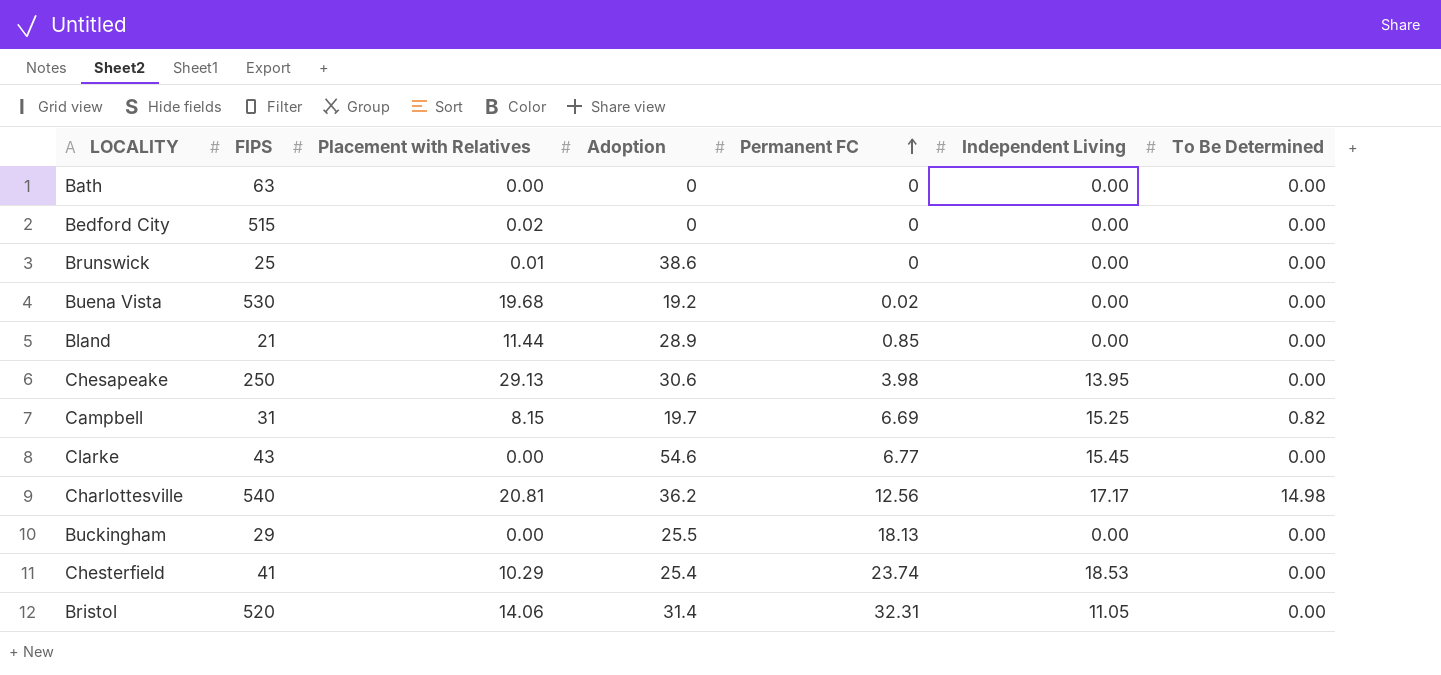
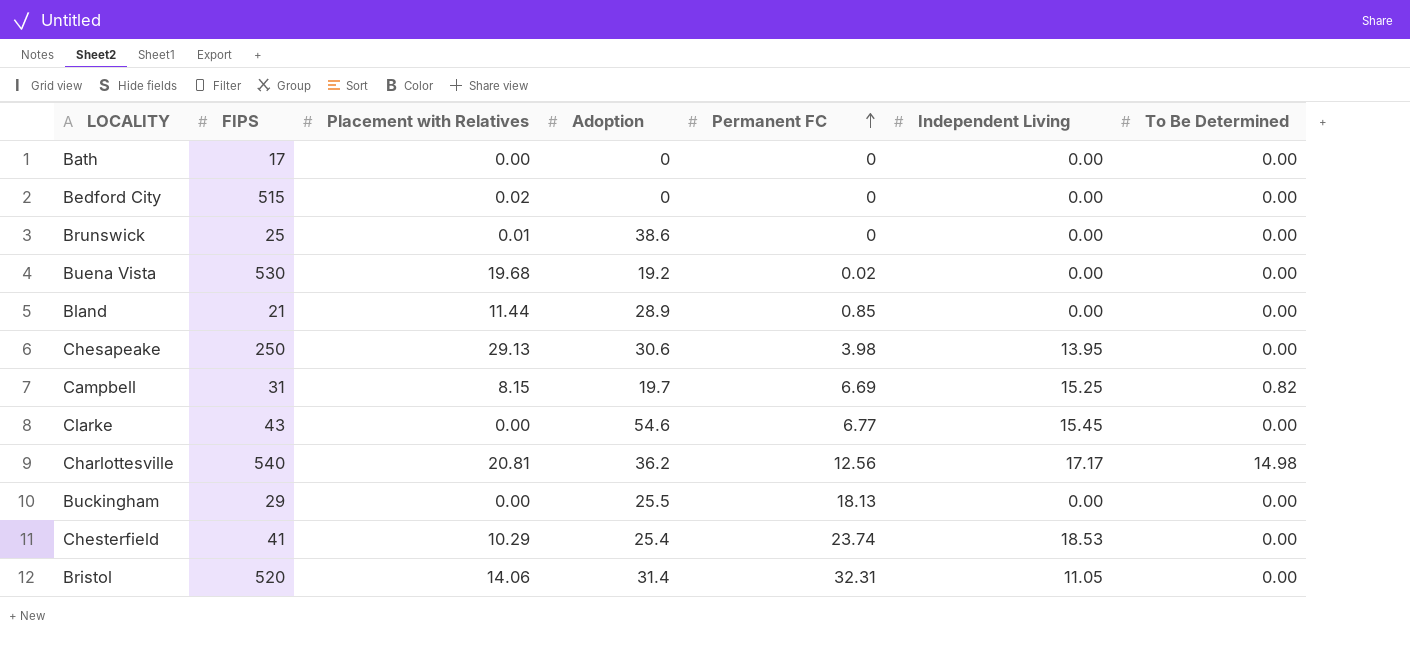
Bath | FIPS: 63 -> 17

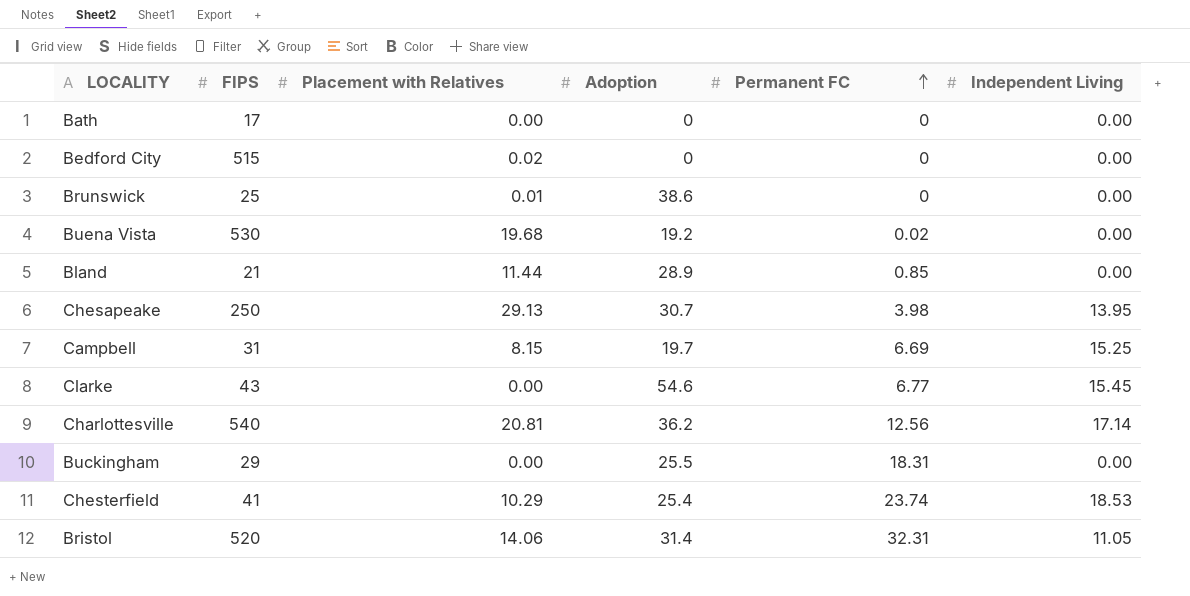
column To Be Determined | position: 7 -> none
Chesapeake | Adoption: 30.6 -> 30.7
Charlottesville | Independent Living: 17.17 -> 17.14
Buckingham | Permanent FC: 18.13 -> 18.31

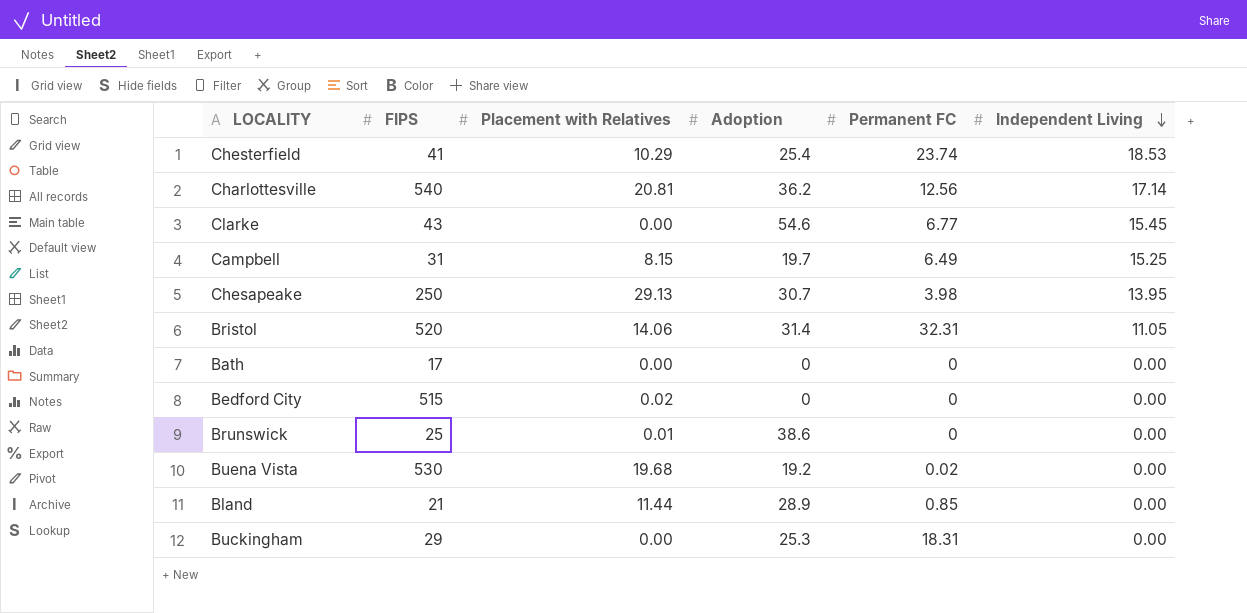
row order: Permanent FC ascending -> Independent Living descending
Campbell | Permanent FC: 6.69 -> 6.49
Buckingham | Adoption: 25.5 -> 25.3

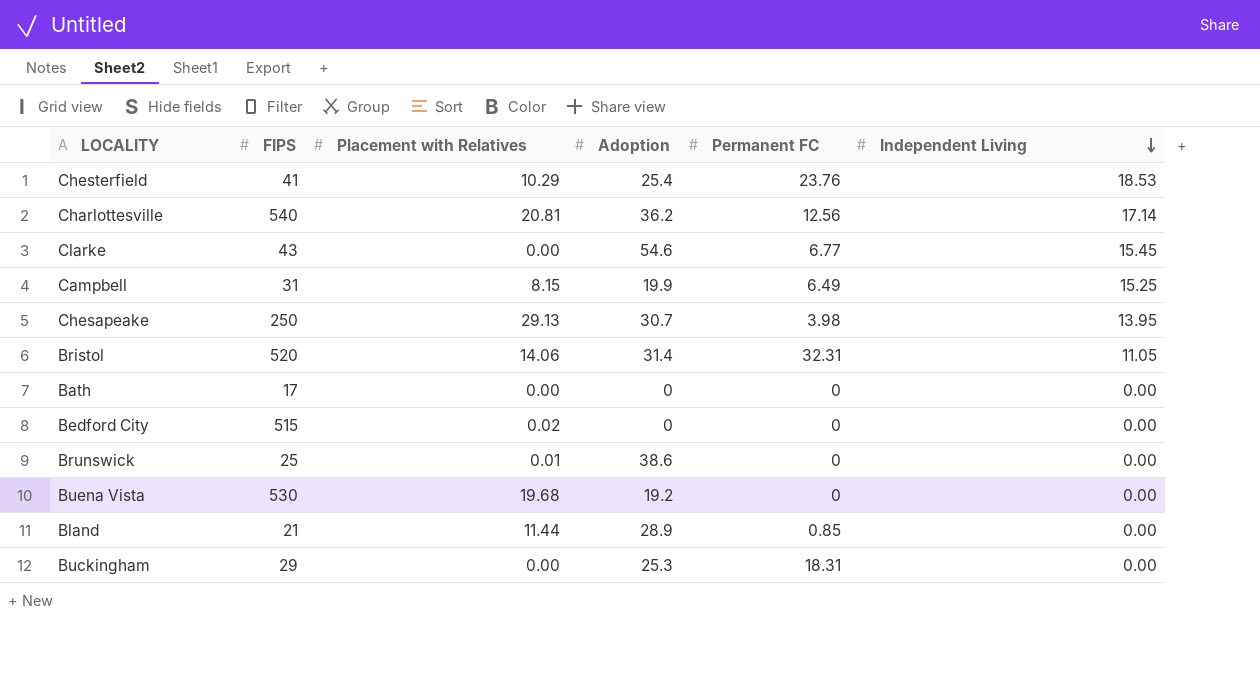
Chesterfield | Permanent FC: 23.74 -> 23.76
Campbell | Adoption: 19.7 -> 19.9
Buena Vista | Permanent FC: 0.02 -> 0

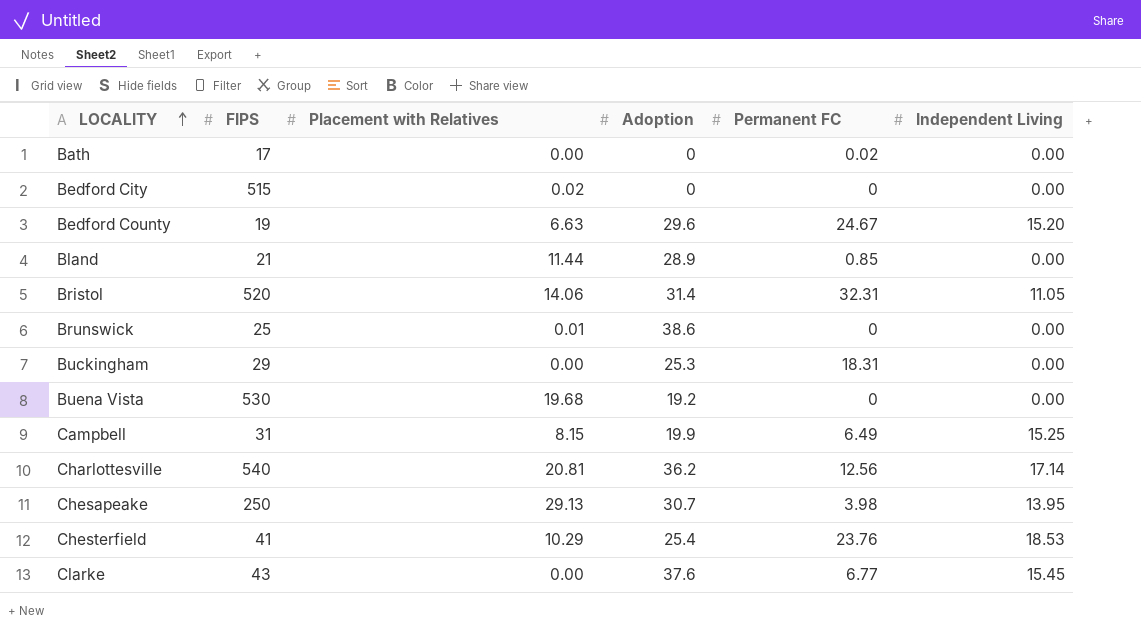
row order: Independent Living descending -> LOCALITY ascending
Bath | Permanent FC: 0 -> 0.02
row Bedford County: none -> 19 | 6.63 | 29.6 | 24.67 | 15.20
Clarke | Adoption: 54.6 -> 37.6

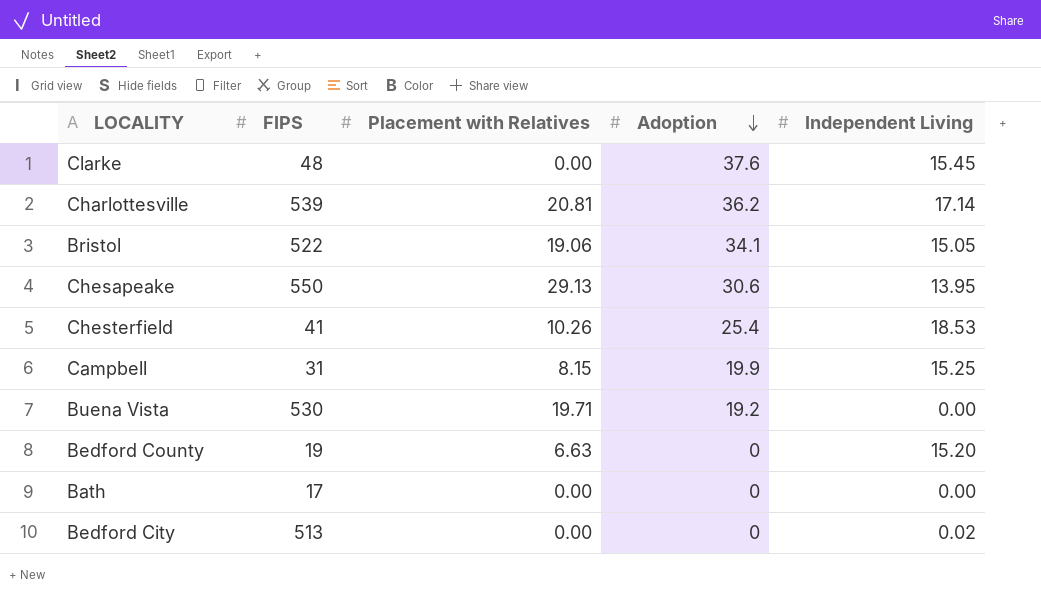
row order: LOCALITY ascending -> Adoption descending
column Permanent FC | position: 5 -> none
row Bland: 21 | 11.44 | 28.9 | 0.85 | 0.00 -> none
row Brunswick: 25 | 0.01 | 38.6 | 0 | 0.00 -> none
row Buckingham: 29 | 0.00 | 25.3 | 18.31 | 0.00 -> none
Clarke | FIPS: 43 -> 48
Charlottesville | FIPS: 540 -> 539
Bristol | FIPS: 520 -> 522
Bristol | Placement with Relatives: 14.06 -> 19.06
Bristol | Adoption: 31.4 -> 34.1
Bristol | Independent Living: 11.05 -> 15.05
Chesapeake | FIPS: 250 -> 550
Chesapeake | Adoption: 30.7 -> 30.6
Chesterfield | Placement with Relatives: 10.29 -> 10.26
Buena Vista | Placement with Relatives: 19.68 -> 19.71
Bedford County | Adoption: 29.6 -> 0
Bedford City | FIPS: 515 -> 513
Bedford City | Placement with Relatives: 0.02 -> 0.00
Bedford City | Independent Living: 0.00 -> 0.02

